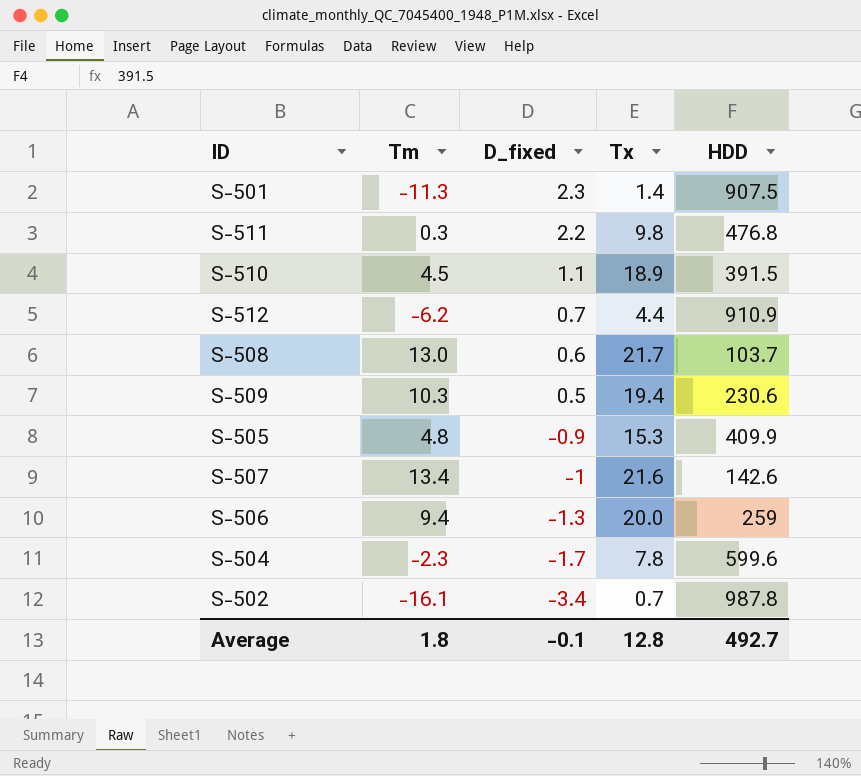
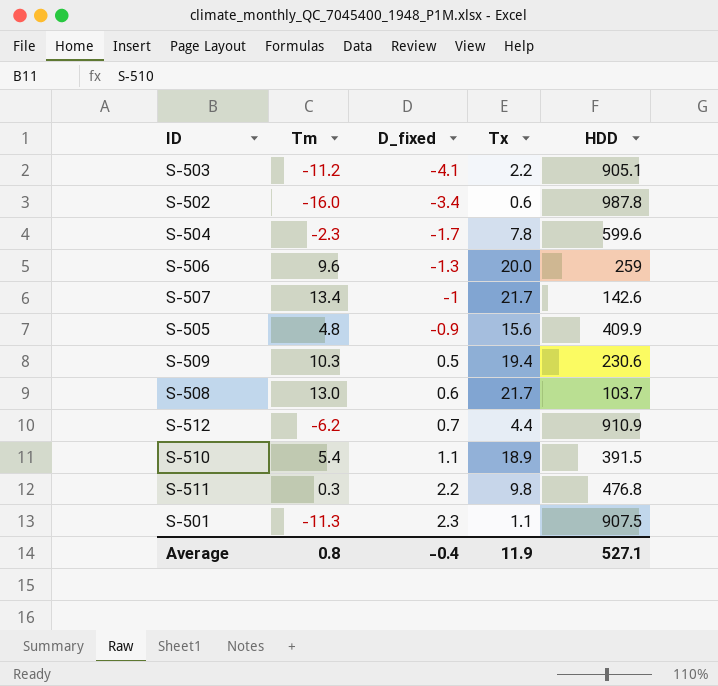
row order: D_fixed descending -> D_fixed ascending
row S-503: none -> -11.2 | -4.1 | 2.2 | 905.1
S-502 | Tm: -16.1 -> -16.0
S-502 | Tx: 0.7 -> 0.6
S-506 | Tm: 9.4 -> 9.6
S-507 | Tx: 21.6 -> 21.7
S-505 | Tx: 15.3 -> 15.6
S-510 | Tm: 4.5 -> 5.4
S-501 | Tx: 1.4 -> 1.1
Average | Tm: 1.8 -> 0.8
Average | D_fixed: -0.1 -> -0.4
Average | Tx: 12.8 -> 11.9
Average | HDD: 492.7 -> 527.1

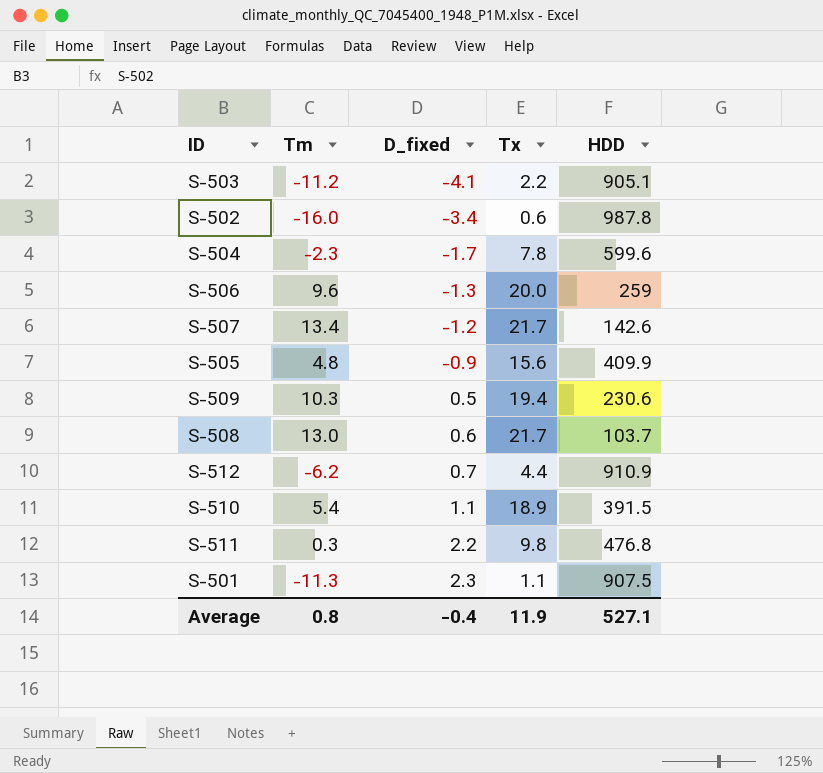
S-507 | D_fixed: -1 -> -1.2

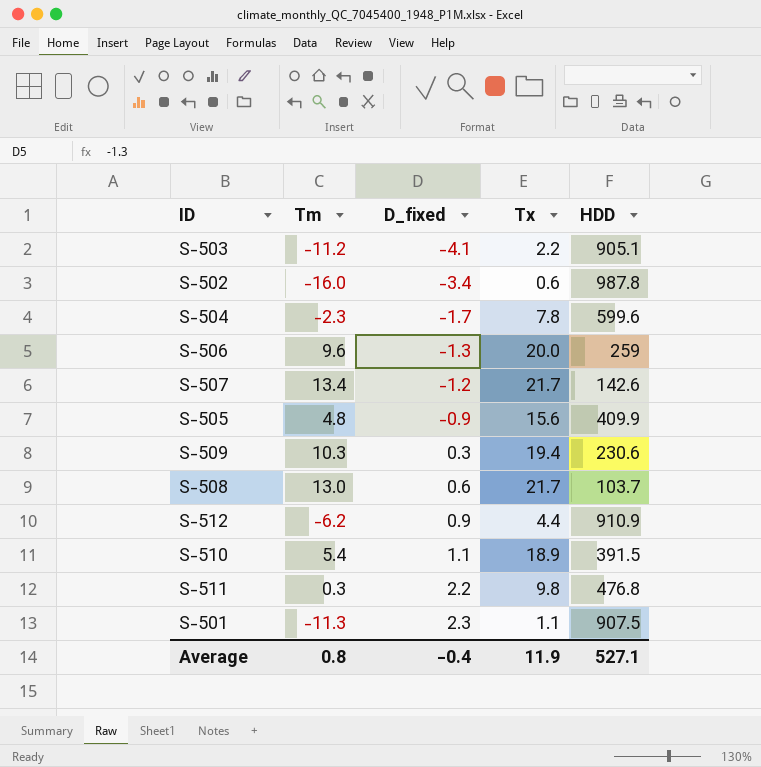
S-509 | D_fixed: 0.5 -> 0.3
S-512 | D_fixed: 0.7 -> 0.9

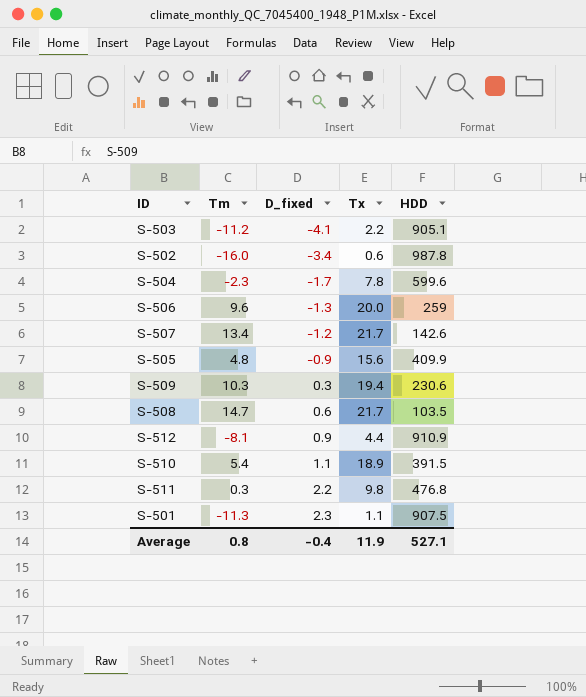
S-508 | Tm: 13.0 -> 14.7
S-508 | HDD: 103.7 -> 103.5
S-512 | Tm: -6.2 -> -8.1

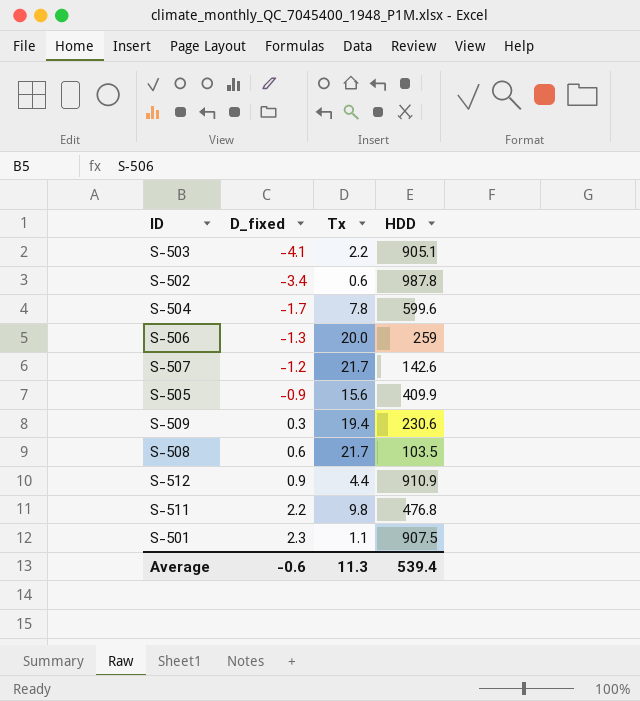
column Tm | position: 2 -> none
row S-510: 5.4 | 1.1 | 18.9 | 391.5 -> none
Average | D_fixed: -0.4 -> -0.6
Average | Tx: 11.9 -> 11.3
Average | HDD: 527.1 -> 539.4

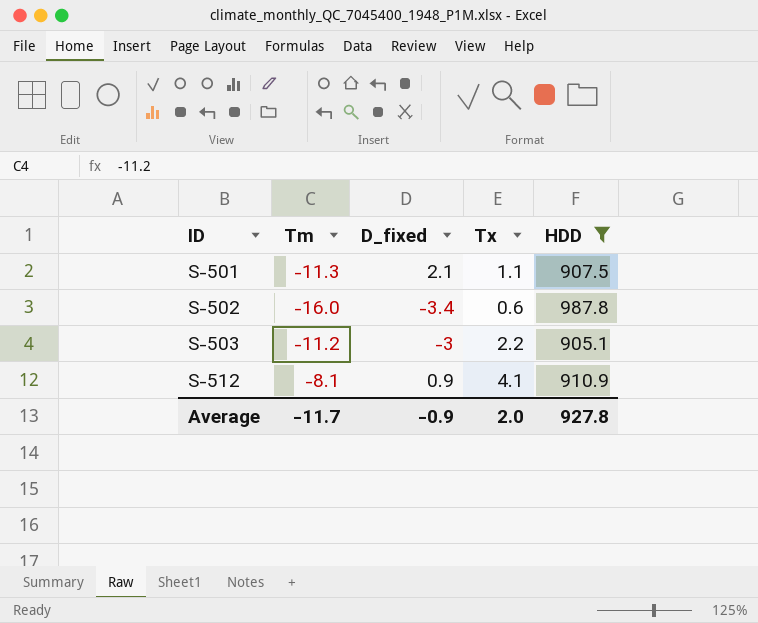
filter: none -> HDD >= 905.1
row order: D_fixed ascending -> ID ascending
column Tm | position: none -> 2
S-501 | D_fixed: 2.3 -> 2.1
S-503 | D_fixed: -4.1 -> -3
S-512 | Tx: 4.4 -> 4.1
Average | D_fixed: -0.6 -> -0.9
Average | Tx: 11.3 -> 2.0
Average | HDD: 539.4 -> 927.8

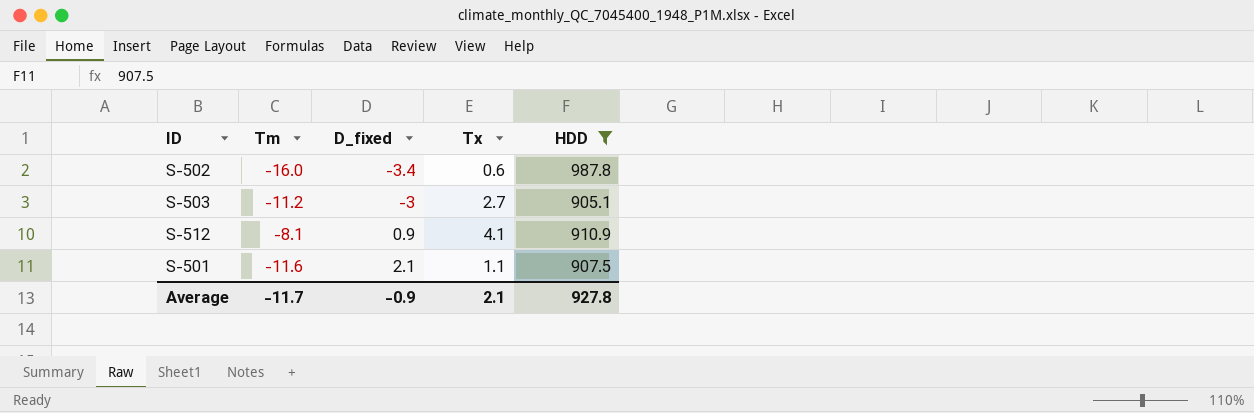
row order: ID ascending -> D_fixed ascending
S-503 | Tx: 2.2 -> 2.7
S-501 | Tm: -11.3 -> -11.6
Average | Tx: 2.0 -> 2.1

